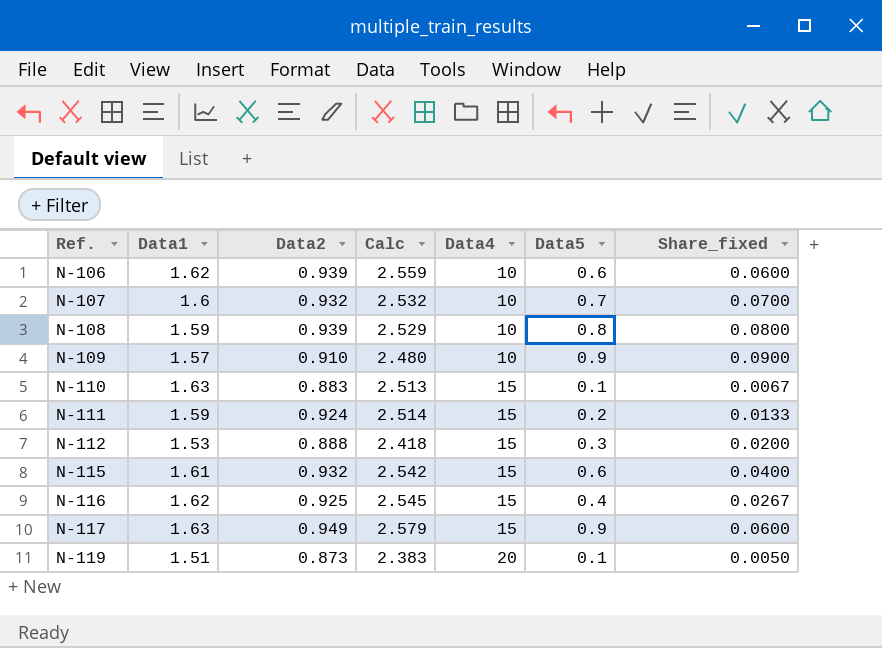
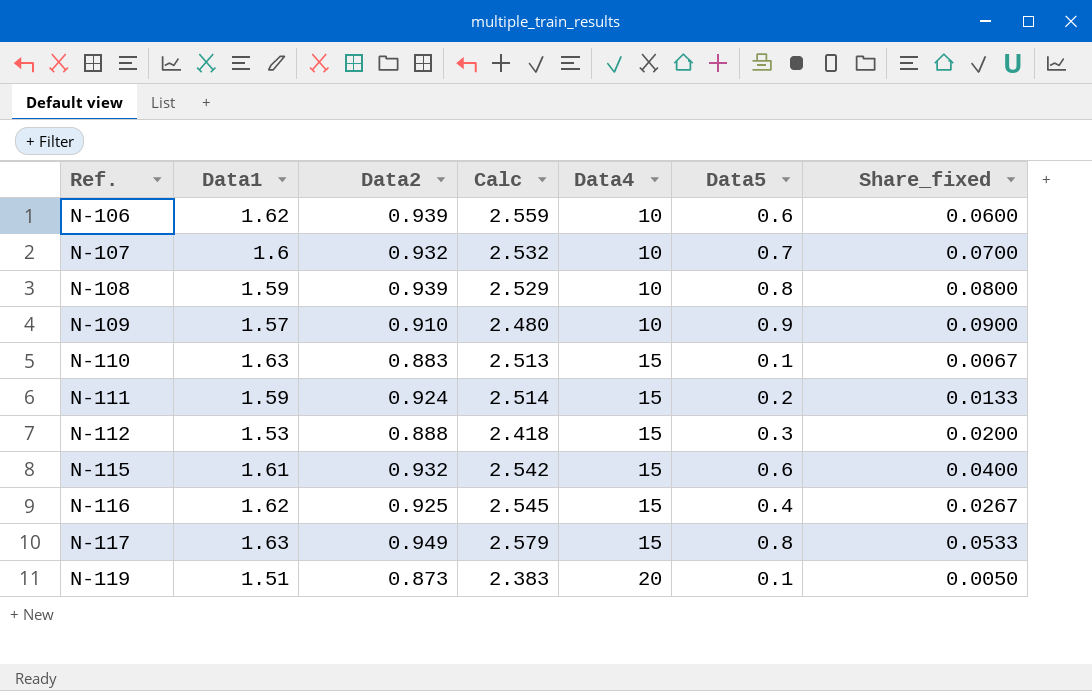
N-117 | Data5: 0.9 -> 0.8
N-117 | Share_fixed: 0.0600 -> 0.0533

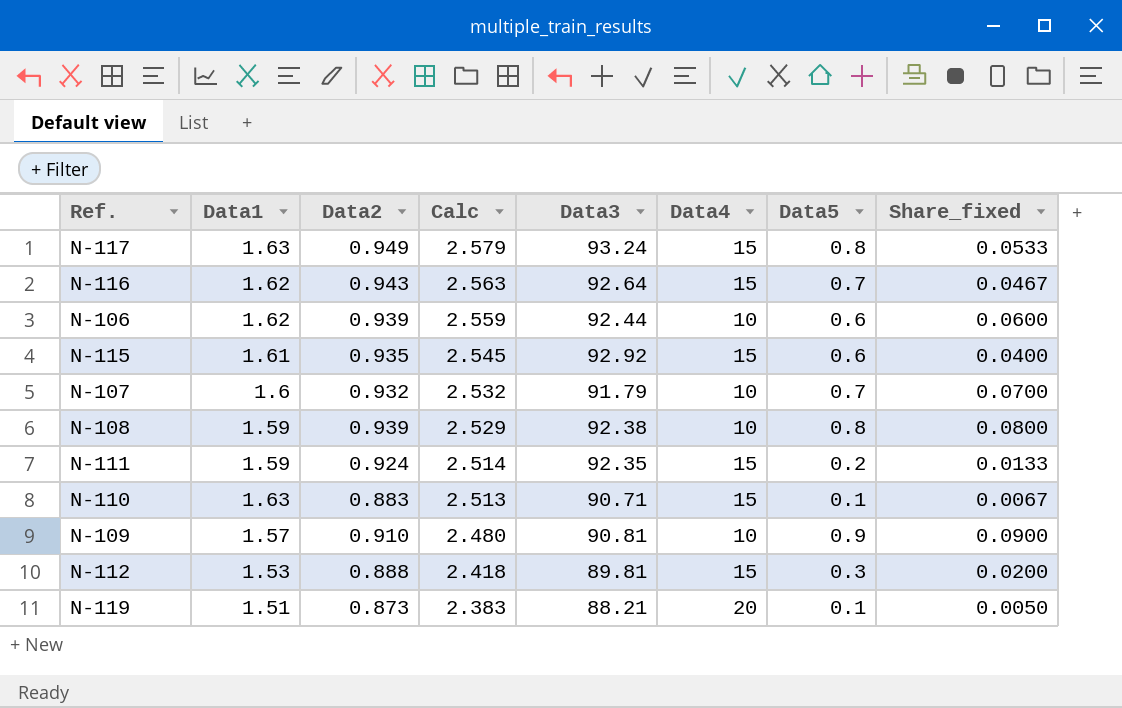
row order: Ref. ascending -> Calc descending
column Data3 | position: none -> 5
N-116 | Data2: 0.925 -> 0.943
N-116 | Calc: 2.545 -> 2.563
N-116 | Data5: 0.4 -> 0.7
N-116 | Share_fixed: 0.0267 -> 0.0467
N-115 | Data2: 0.932 -> 0.935
N-115 | Calc: 2.542 -> 2.545

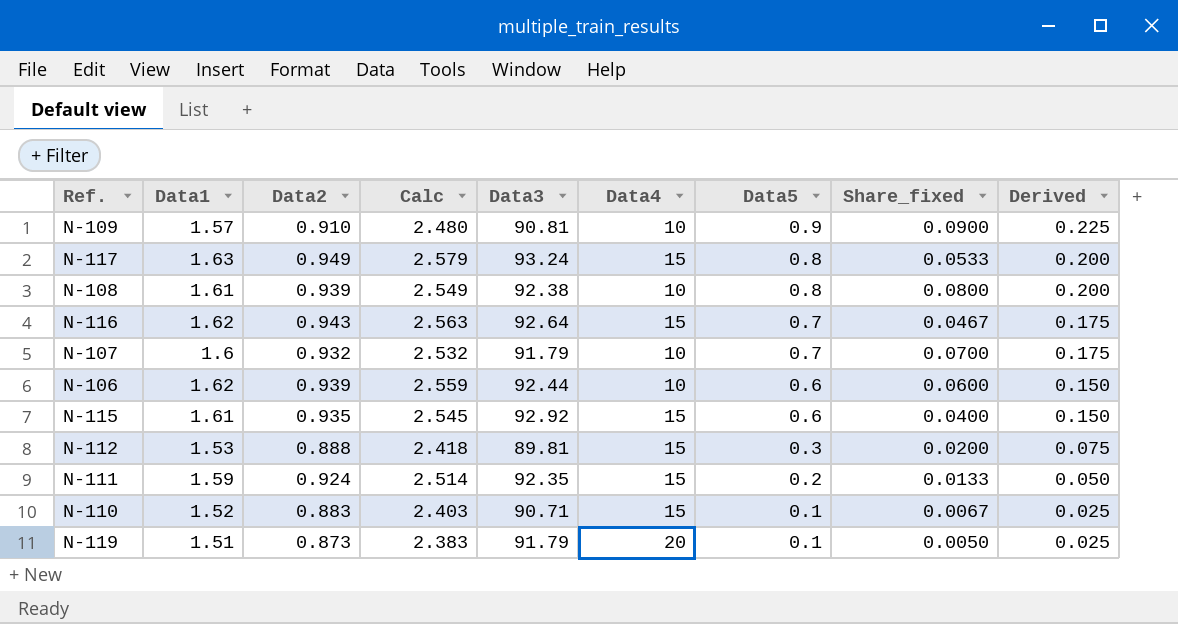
row order: Calc descending -> Data5 descending
column Derived | formula: none -> [Data5] * 0.25
N-108 | Data1: 1.59 -> 1.61
N-108 | Calc: 2.529 -> 2.549
N-110 | Data1: 1.63 -> 1.52
N-110 | Calc: 2.513 -> 2.403
N-119 | Data3: 88.21 -> 91.79

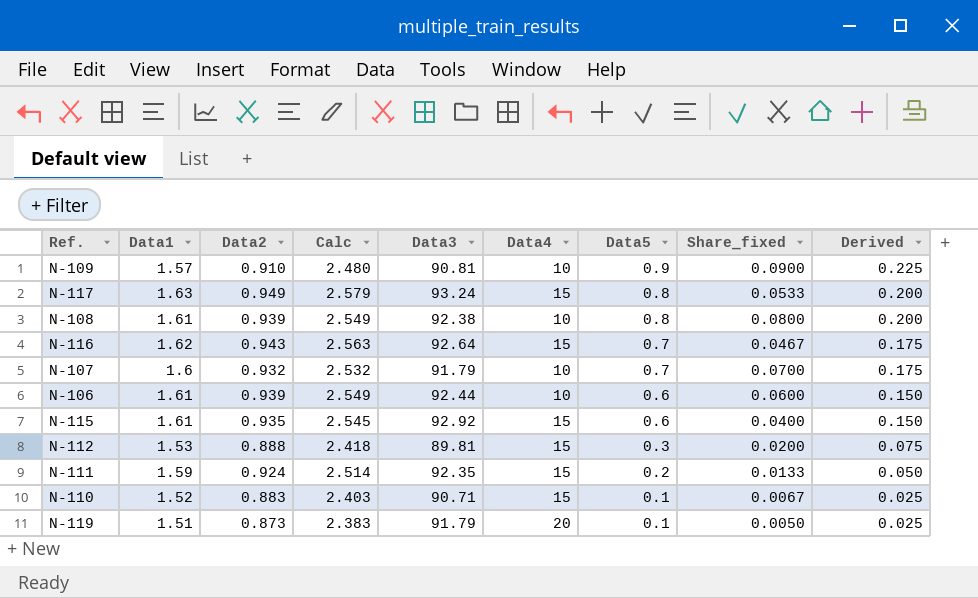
N-106 | Data1: 1.62 -> 1.61
N-106 | Calc: 2.559 -> 2.549

